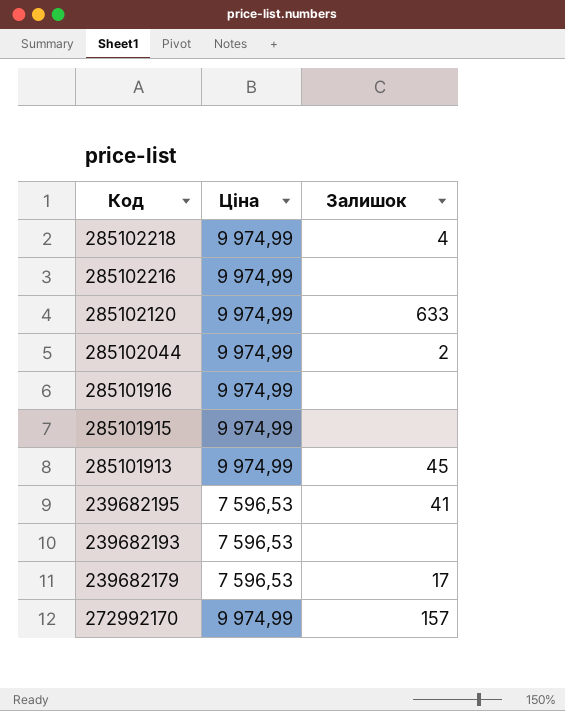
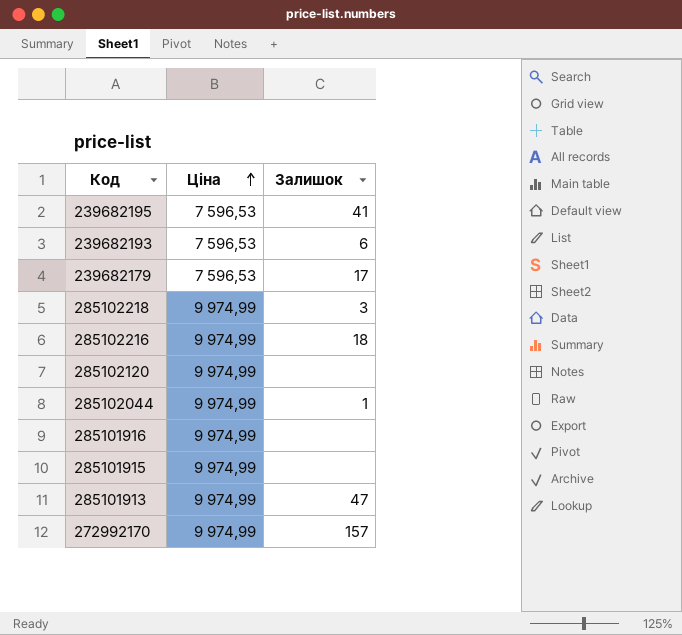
row order: none -> Ціна ascending
239682193 | Залишок: none -> 6
285102218 | Залишок: 4 -> 3
285102216 | Залишок: none -> 18
285102120 | Залишок: 633 -> none
285102044 | Залишок: 2 -> 1
285101913 | Залишок: 45 -> 47

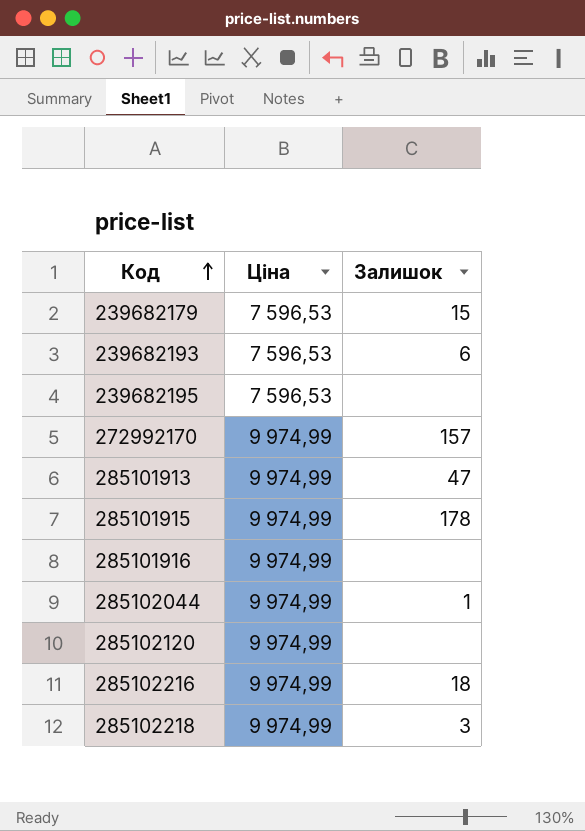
row order: Ціна ascending -> Код ascending
239682179 | Залишок: 17 -> 15
239682195 | Залишок: 41 -> none
285101915 | Залишок: none -> 178

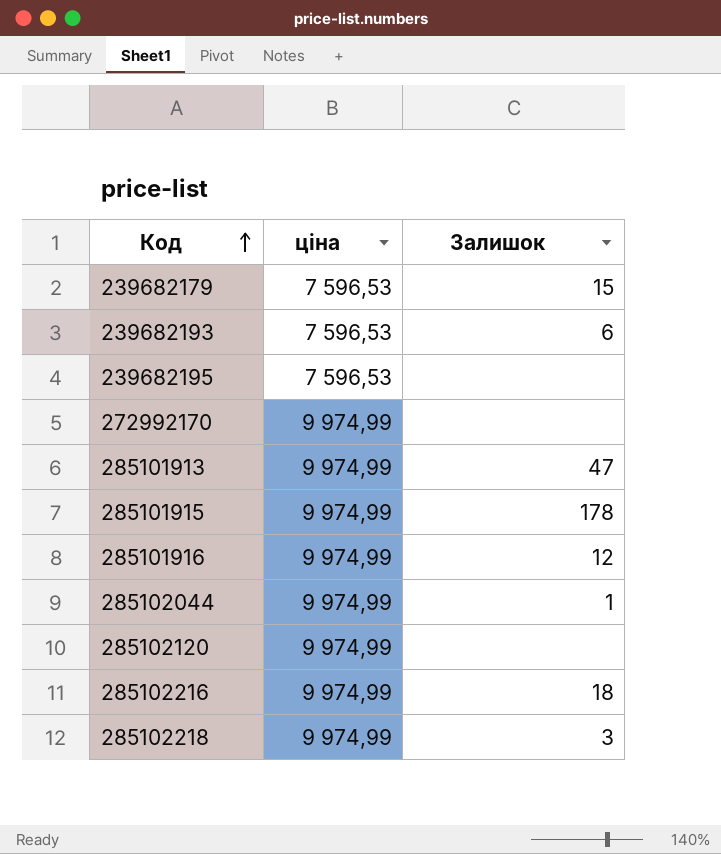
column name: Ціна -> ціна
272992170 | Залишок: 157 -> none
285101916 | Залишок: none -> 12

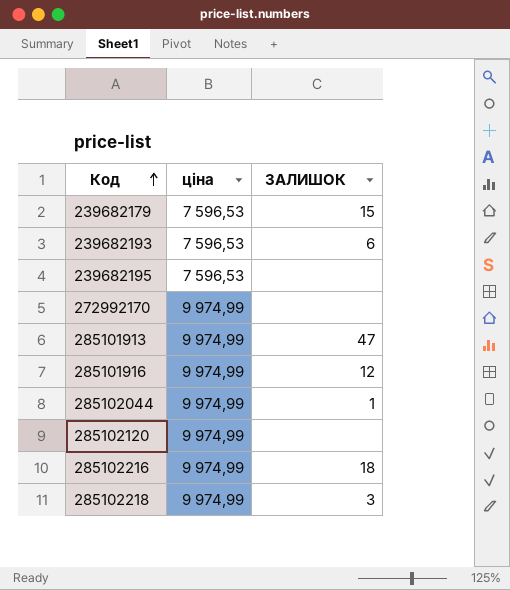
column name: Залишок -> ЗАЛИШОК
row 285101915: 9 974,99 | 178 -> none

